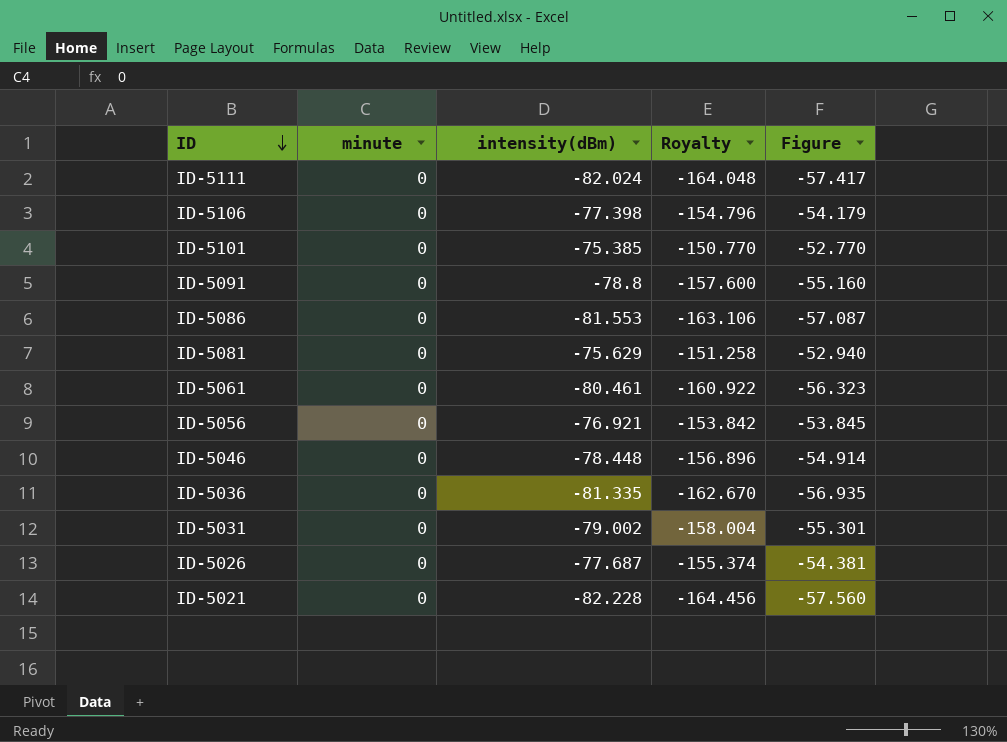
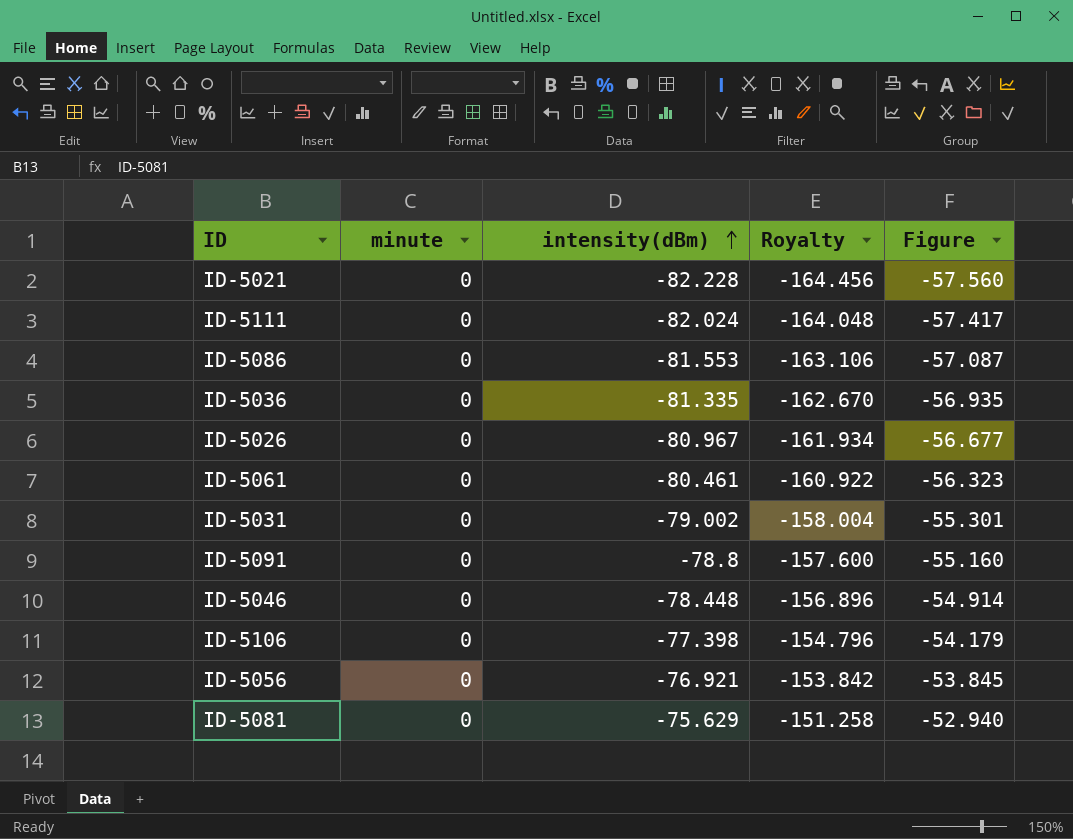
row order: ID descending -> intensity(dBm) ascending
row ID-5101: 0 | -75.385 | -150.770 | -52.770 -> none
ID-5026 | intensity(dBm): -77.687 -> -80.967
ID-5026 | Royalty: -155.374 -> -161.934
ID-5026 | Figure: -54.381 -> -56.677

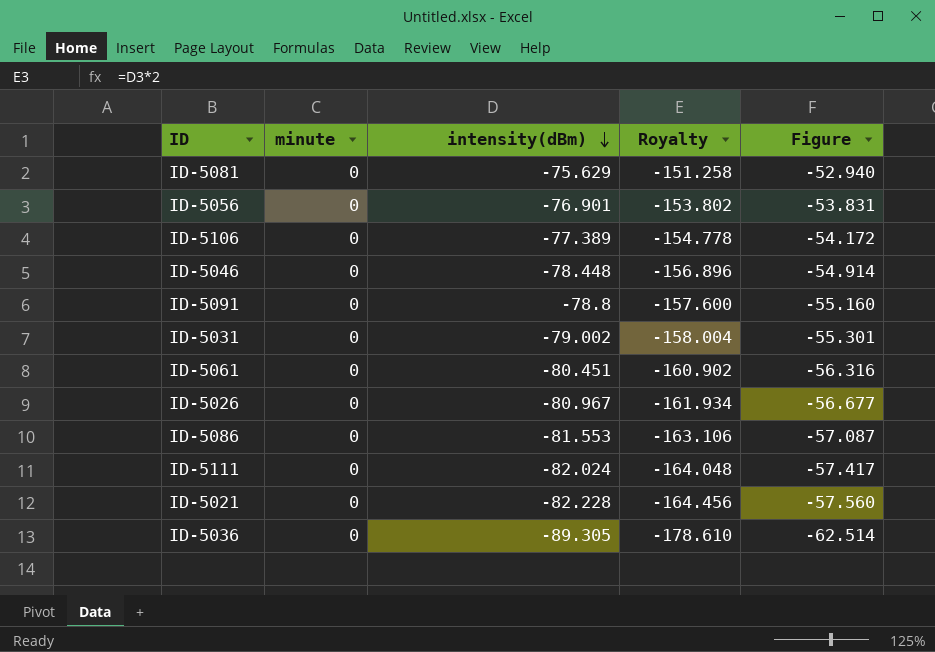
row order: intensity(dBm) ascending -> intensity(dBm) descending
ID-5056 | intensity(dBm): -76.921 -> -76.901
ID-5056 | Royalty: -153.842 -> -153.802
ID-5056 | Figure: -53.845 -> -53.831
ID-5106 | intensity(dBm): -77.398 -> -77.389
ID-5106 | Royalty: -154.796 -> -154.778
ID-5106 | Figure: -54.179 -> -54.172
ID-5061 | intensity(dBm): -80.461 -> -80.451
ID-5061 | Royalty: -160.922 -> -160.902
ID-5061 | Figure: -56.323 -> -56.316
ID-5036 | intensity(dBm): -81.335 -> -89.305
ID-5036 | Royalty: -162.670 -> -178.610
ID-5036 | Figure: -56.935 -> -62.514

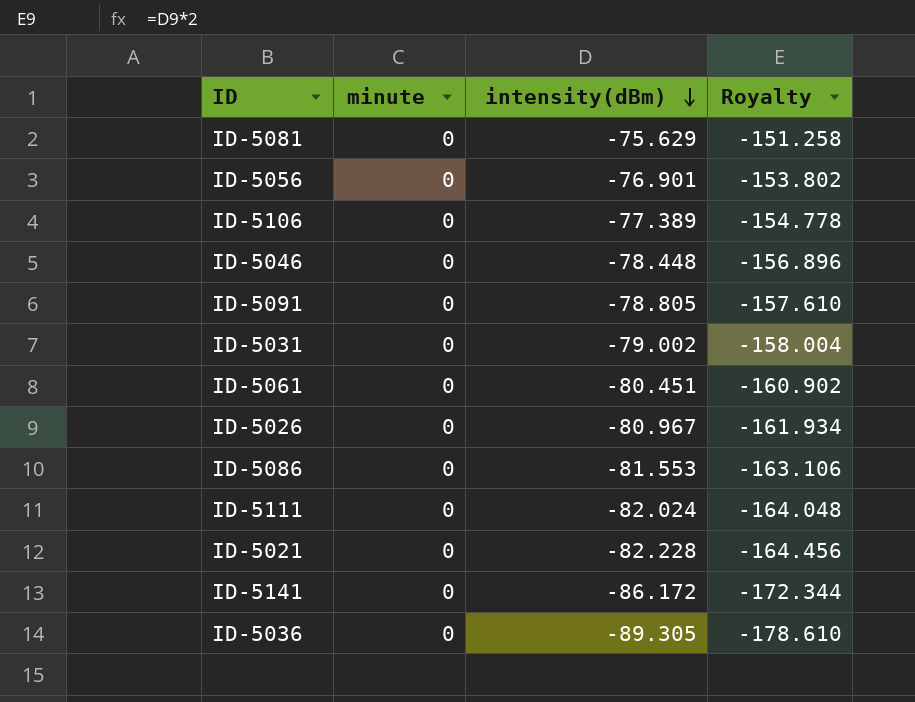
column Figure | formula: [intensity(dBm)] * 0.7 -> none
ID-5091 | intensity(dBm): -78.8 -> -78.805
ID-5091 | Royalty: -157.600 -> -157.610
row ID-5141: none -> 0 | -86.172 | -172.344

